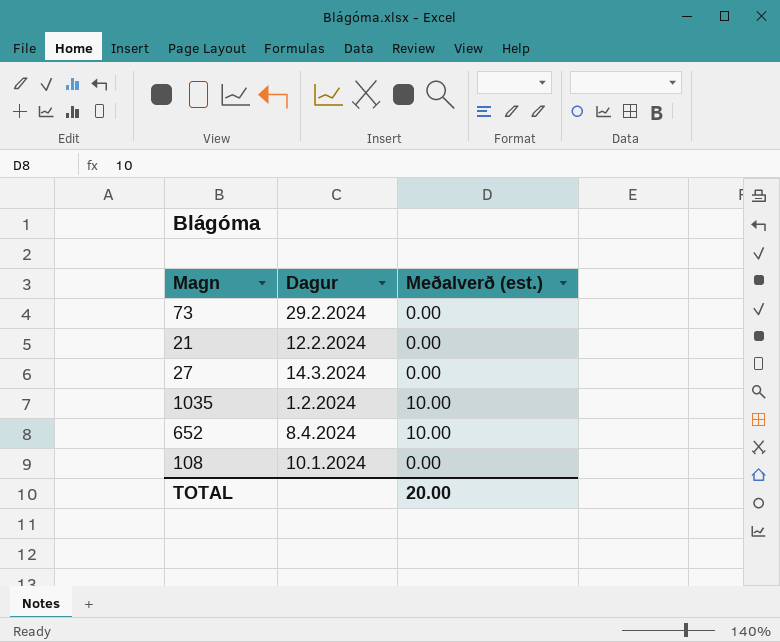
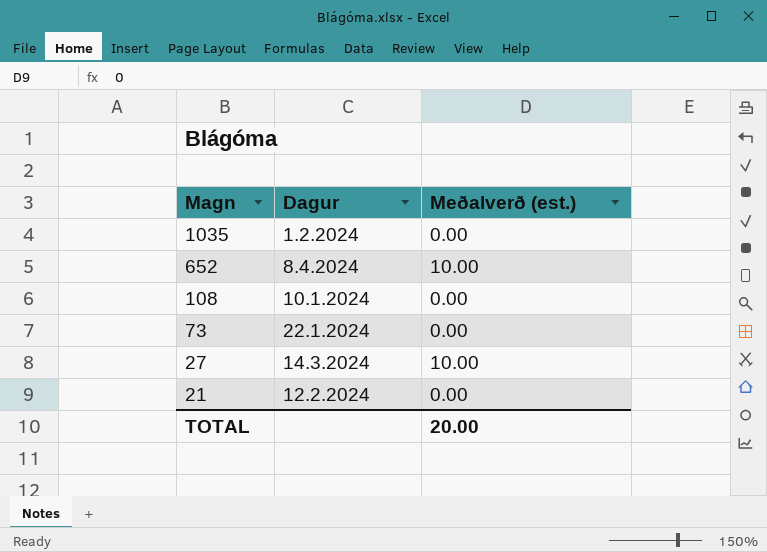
row order: none -> Magn descending
1035 | Meðalverð (est.): 10.00 -> 0.00
73 | Dagur: 29.2.2024 -> 22.1.2024
27 | Meðalverð (est.): 0.00 -> 10.00

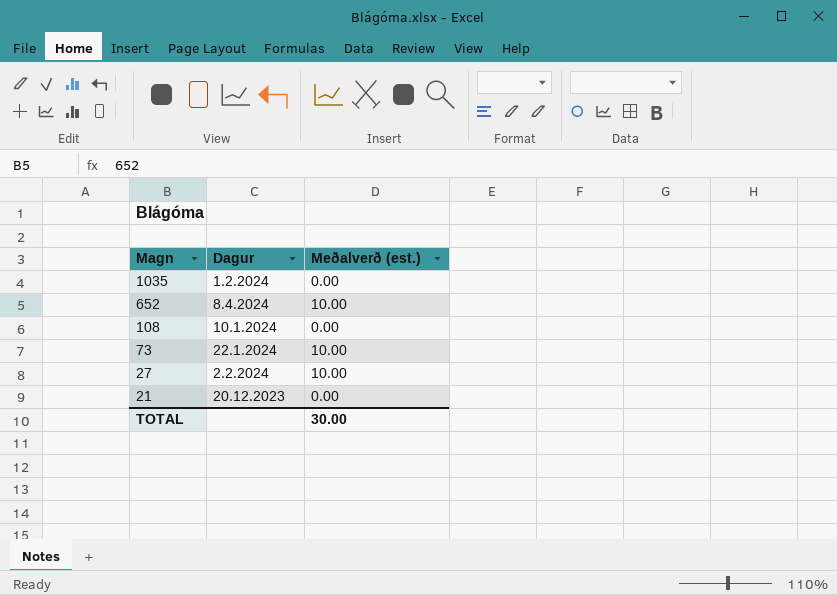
73 | Meðalverð (est.): 0.00 -> 10.00
27 | Dagur: 14.3.2024 -> 2.2.2024
21 | Dagur: 12.2.2024 -> 20.12.2023
TOTAL | Meðalverð (est.): 20.00 -> 30.00

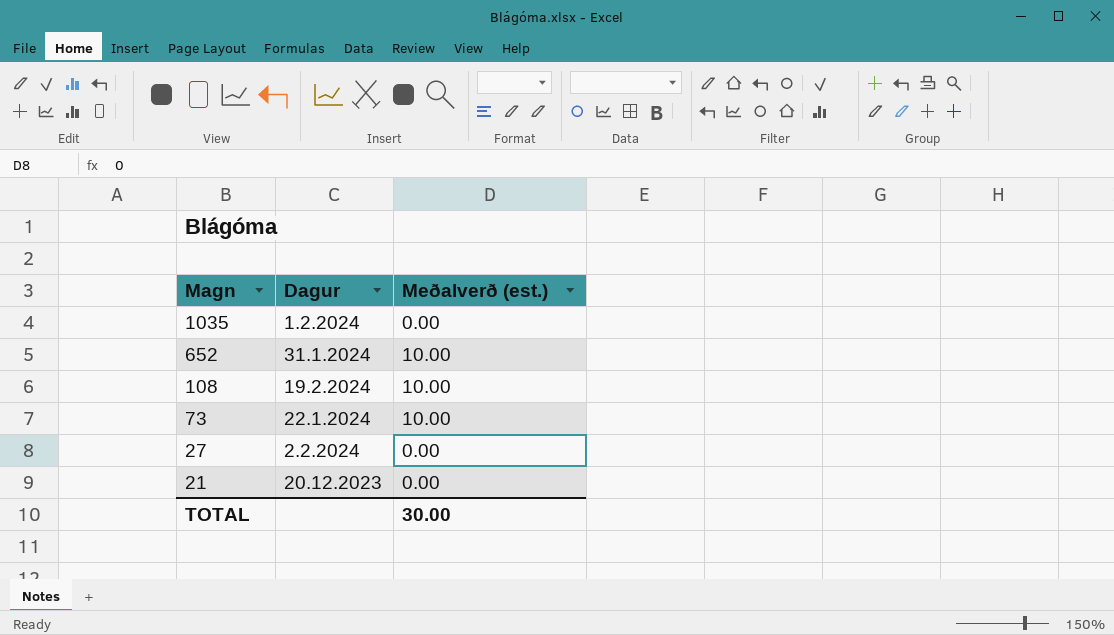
652 | Dagur: 8.4.2024 -> 31.1.2024
108 | Dagur: 10.1.2024 -> 19.2.2024
108 | Meðalverð (est.): 0.00 -> 10.00
27 | Meðalverð (est.): 10.00 -> 0.00

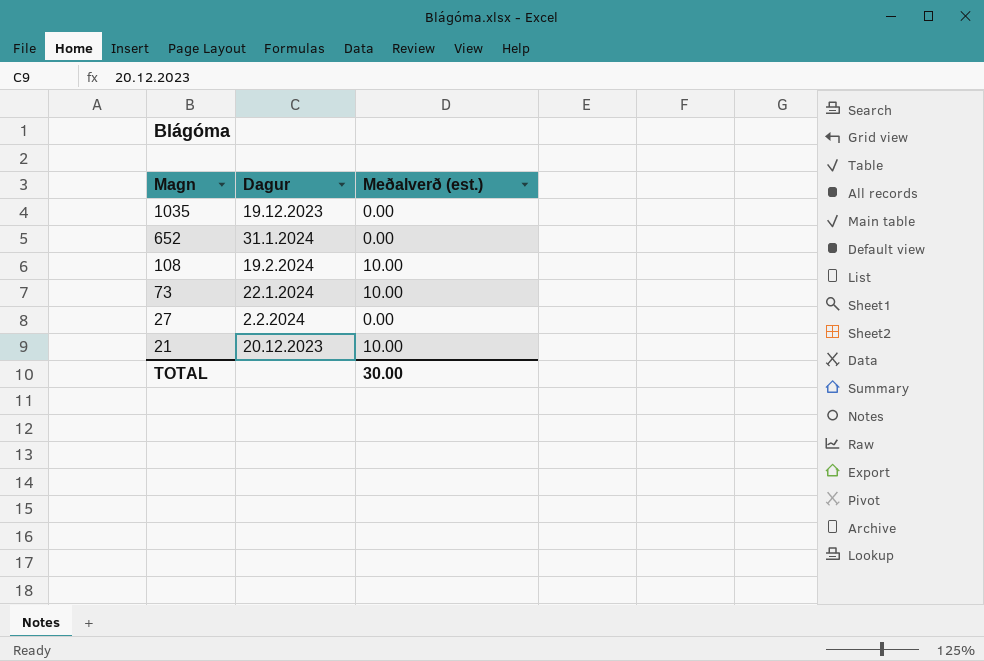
1035 | Dagur: 1.2.2024 -> 19.12.2023
652 | Meðalverð (est.): 10.00 -> 0.00
21 | Meðalverð (est.): 0.00 -> 10.00

